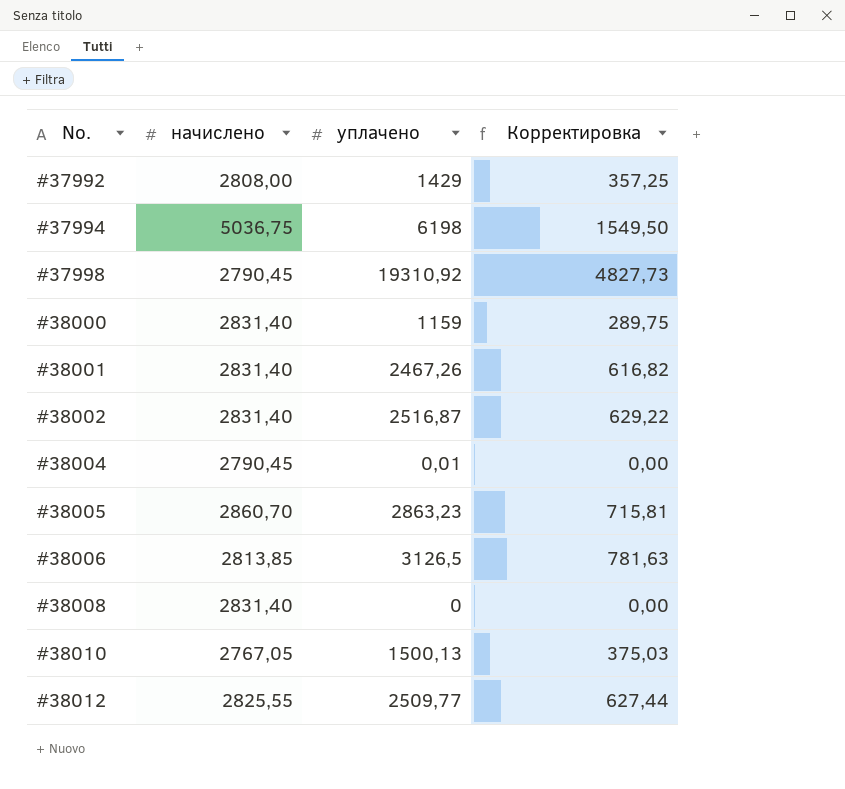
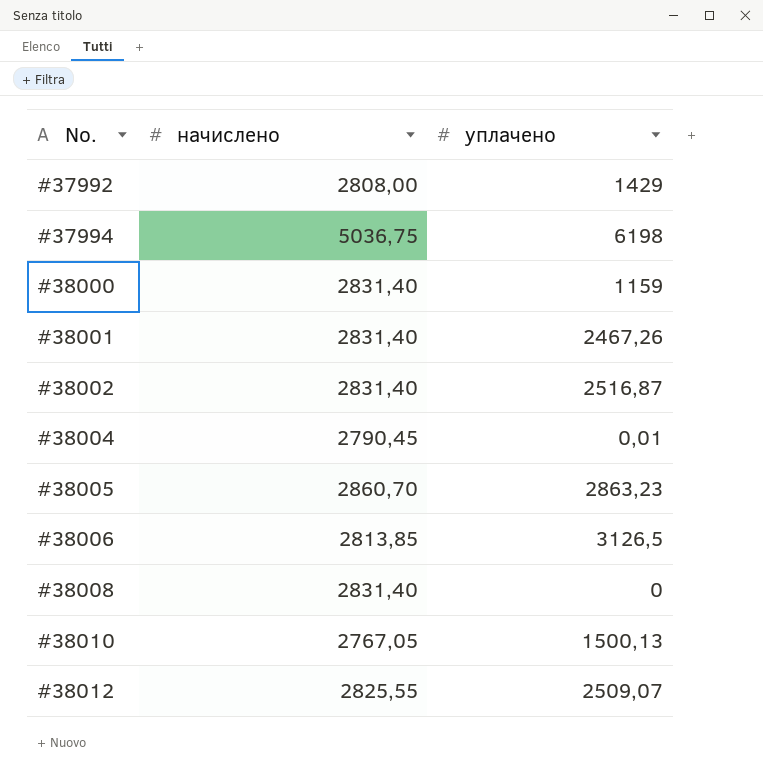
column Корректировка | formula: [уплачено] * 0,25 -> none
row #37998: 2790,45 | 19310,92 | 4827,73 -> none
#38012 | уплачено: 2509,77 -> 2509,07

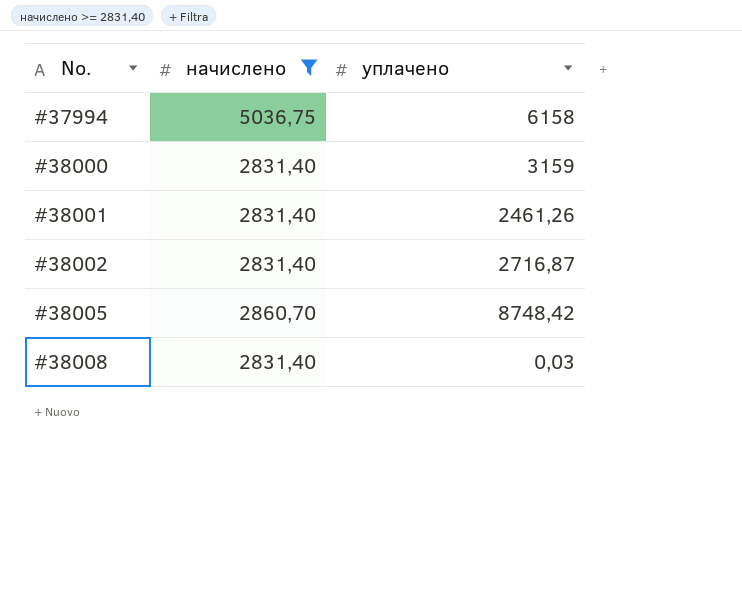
filter: none -> начислено >= 2831,40
#37994 | уплачено: 6198 -> 6158
#38000 | уплачено: 1159 -> 3159
#38001 | уплачено: 2467,26 -> 2461,26
#38002 | уплачено: 2516,87 -> 2716,87
#38005 | уплачено: 2863,23 -> 8748,42
#38008 | уплачено: 0 -> 0,03

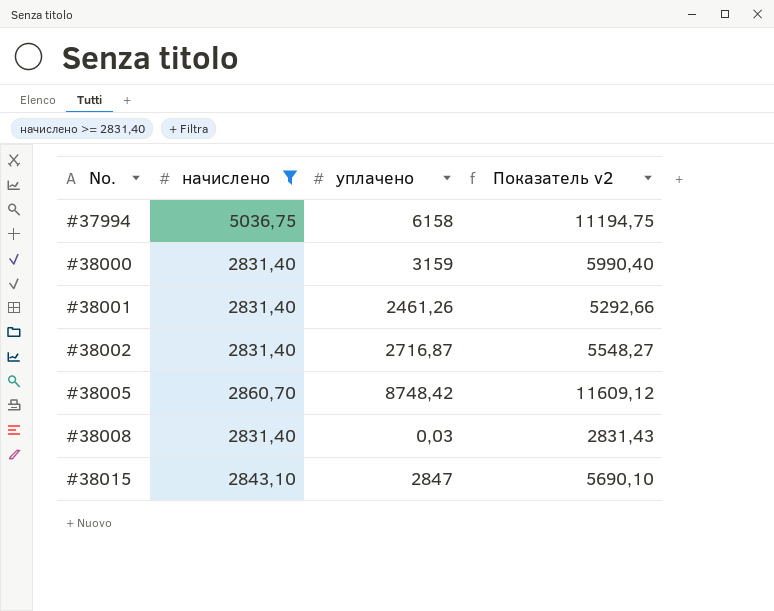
column Показатель v2 | formula: none -> [начислено] + [уплачено]
row #38015: none -> 2843,10 | 2847 | 5690,10

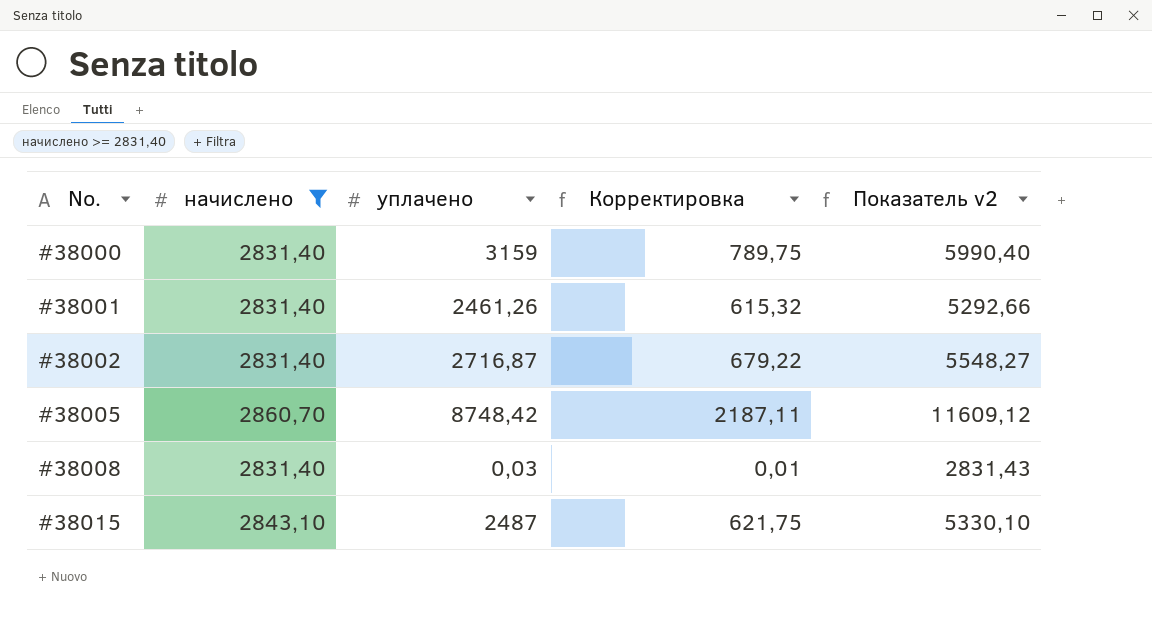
column Корректировка | formula: none -> [уплачено] * 0,25
row #37994: 5036,75 | 6158 | 11194,75 -> none
#38015 | уплачено: 2847 -> 2487
#38015 | Показатель v2: 5690,10 -> 5330,10

